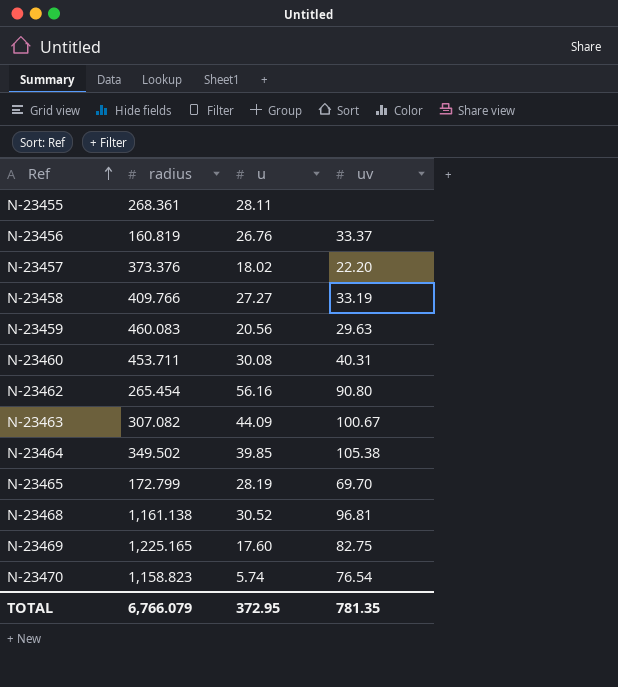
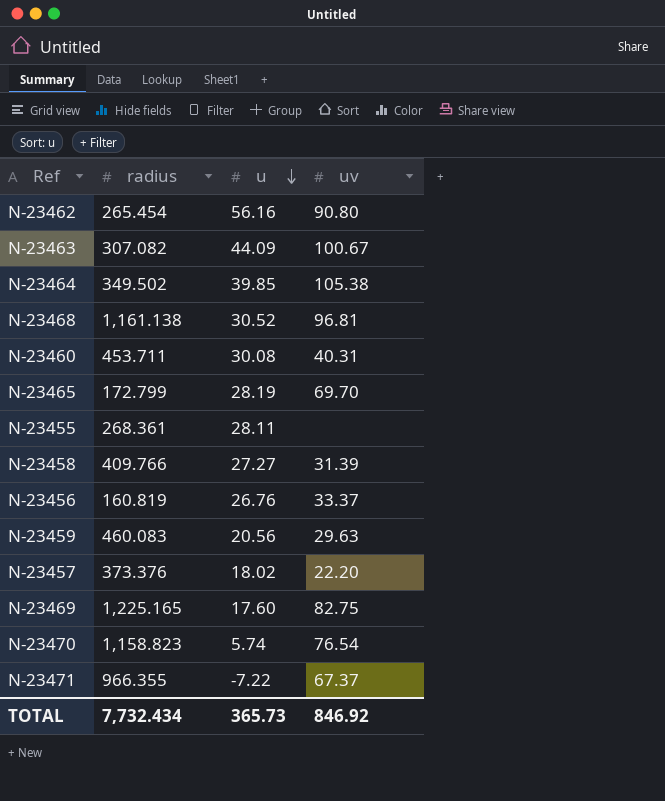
row order: Ref ascending -> u descending
N-23458 | uv: 33.19 -> 31.39
row N-23471: none -> 966.355 | -7.22 | 67.37
TOTAL | radius: 6,766.079 -> 7,732.434
TOTAL | u: 372.95 -> 365.73
TOTAL | uv: 781.35 -> 846.92

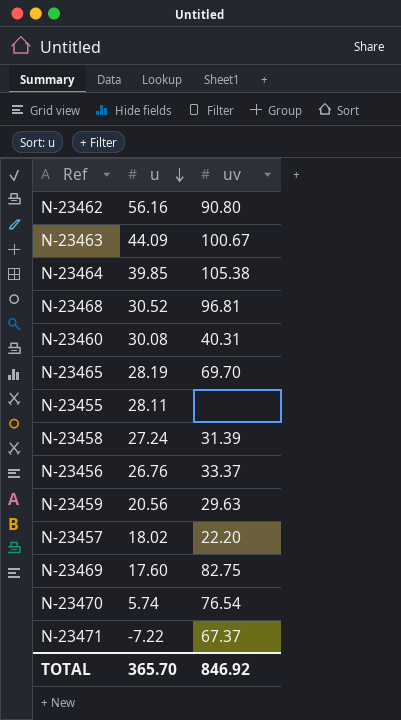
column radius | position: 2 -> none
N-23458 | u: 27.27 -> 27.24
TOTAL | u: 365.73 -> 365.70

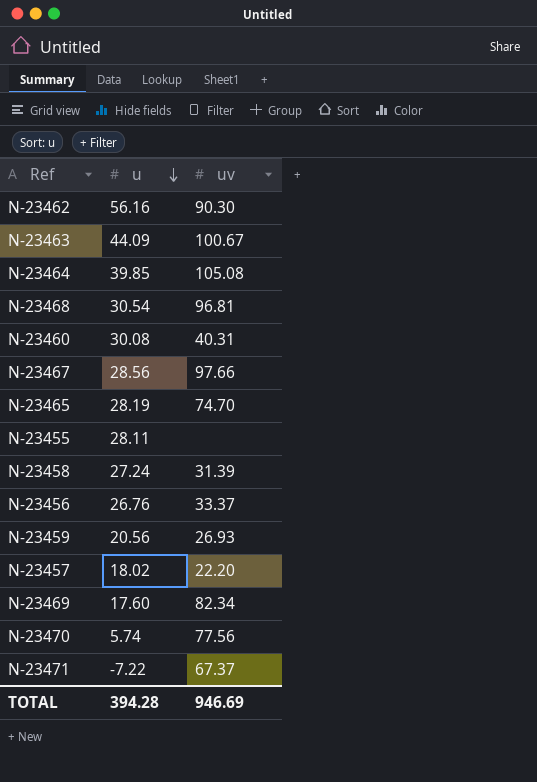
N-23462 | uv: 90.80 -> 90.30
N-23464 | uv: 105.38 -> 105.08
N-23468 | u: 30.52 -> 30.54
row N-23467: none -> 28.56 | 97.66
N-23465 | uv: 69.70 -> 74.70
N-23459 | uv: 29.63 -> 26.93
N-23469 | uv: 82.75 -> 82.34
N-23470 | uv: 76.54 -> 77.56
TOTAL | u: 365.70 -> 394.28
TOTAL | uv: 846.92 -> 946.69

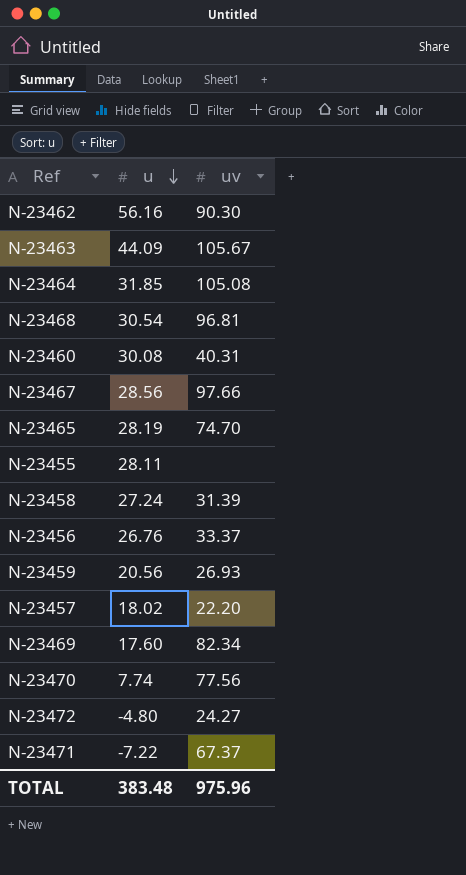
N-23463 | uv: 100.67 -> 105.67
N-23464 | u: 39.85 -> 31.85
N-23470 | u: 5.74 -> 7.74
row N-23472: none -> -4.80 | 24.27
TOTAL | u: 394.28 -> 383.48
TOTAL | uv: 946.69 -> 975.96

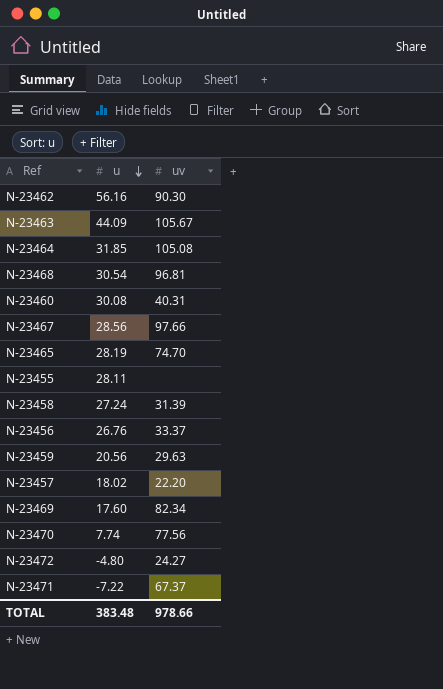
N-23459 | uv: 26.93 -> 29.63
TOTAL | uv: 975.96 -> 978.66

